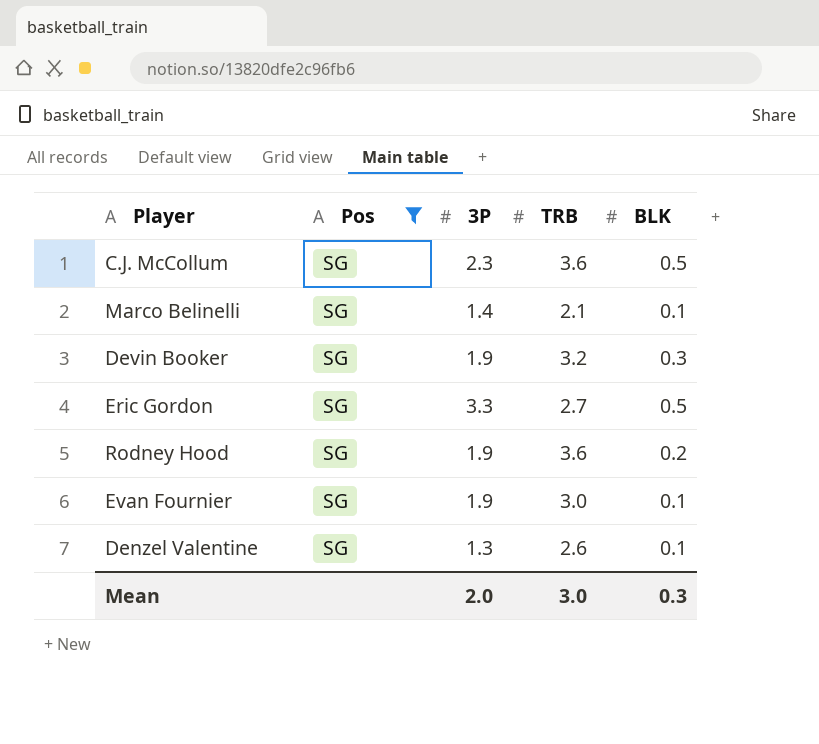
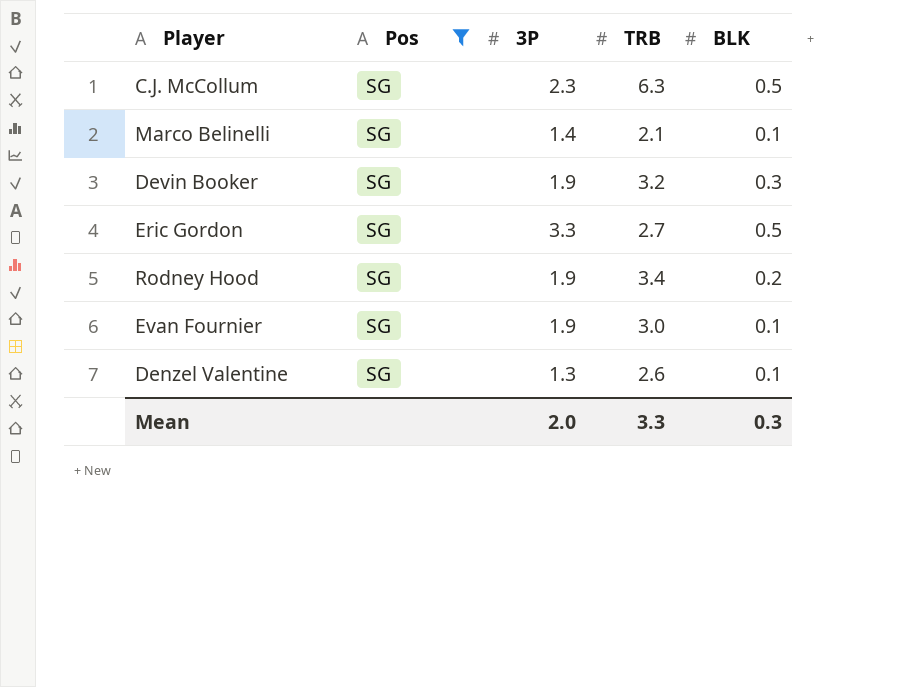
C.J. McCollum | TRB: 3.6 -> 6.3
Rodney Hood | TRB: 3.6 -> 3.4
Mean | TRB: 3.0 -> 3.3

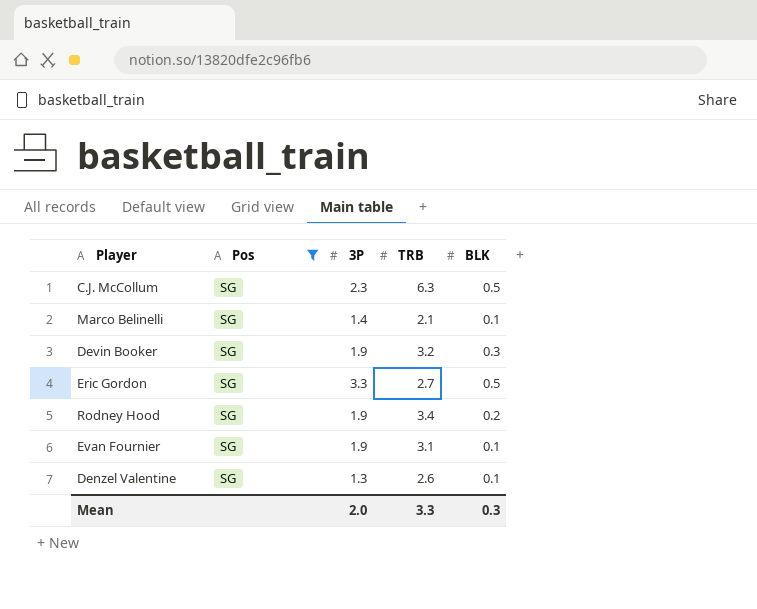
Evan Fournier | TRB: 3.0 -> 3.1

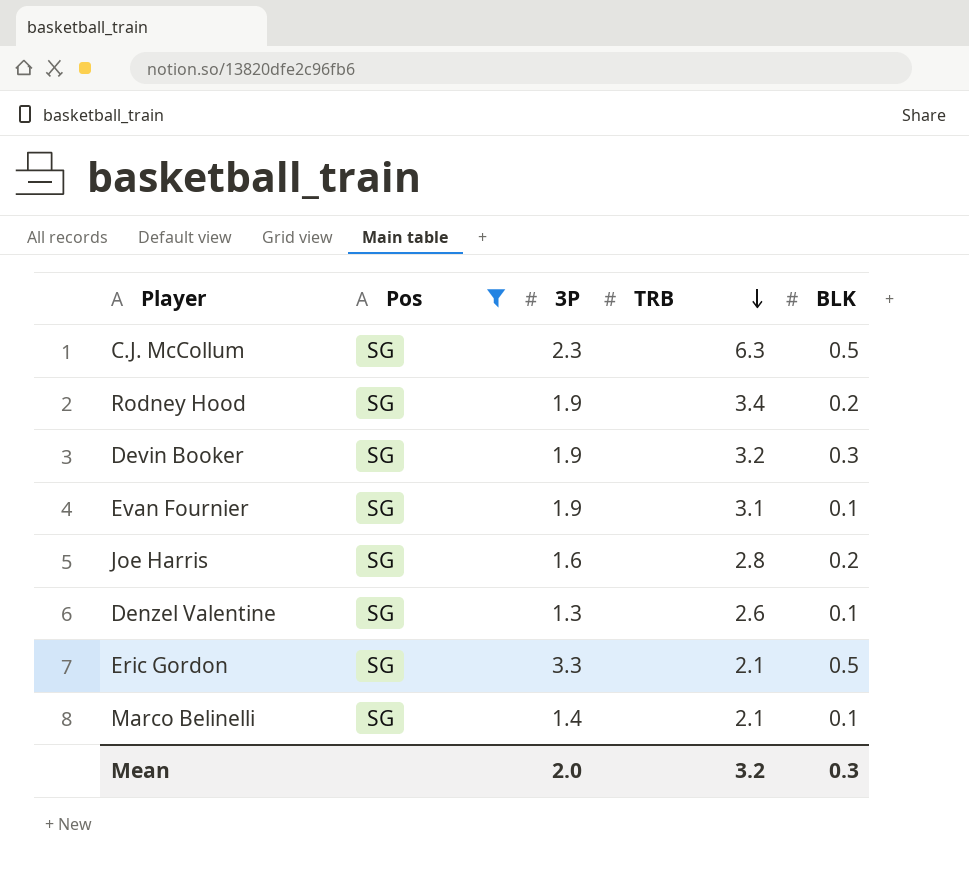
row order: none -> TRB descending
row Joe Harris: none -> SG | 1.6 | 2.8 | 0.2
Eric Gordon | TRB: 2.7 -> 2.1
Mean | TRB: 3.3 -> 3.2

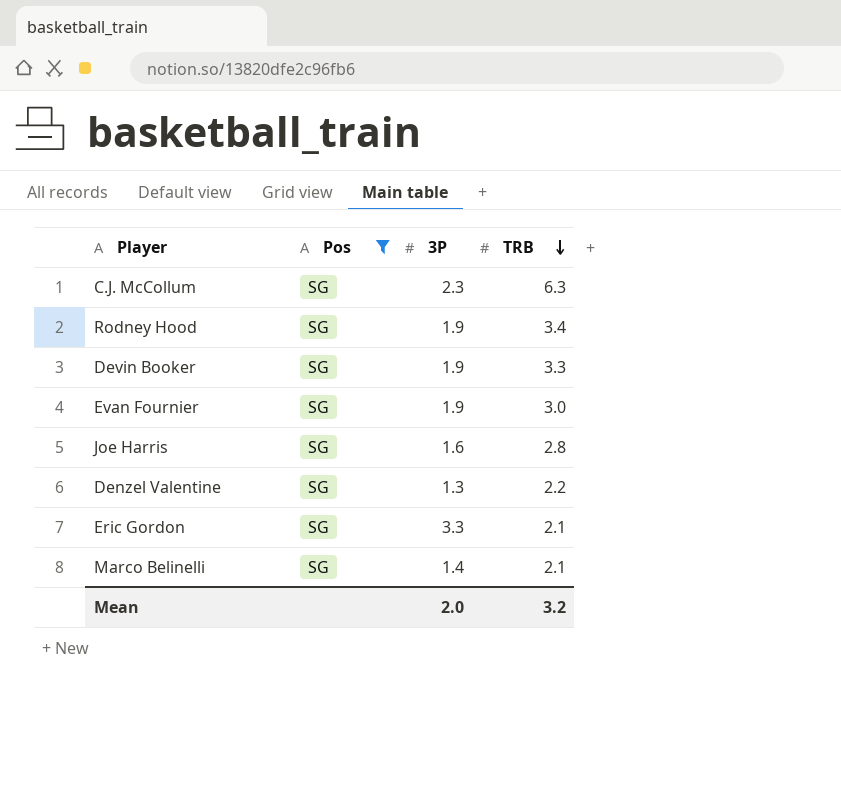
column BLK | position: 5 -> none
Devin Booker | TRB: 3.2 -> 3.3
Evan Fournier | TRB: 3.1 -> 3.0
Denzel Valentine | TRB: 2.6 -> 2.2

